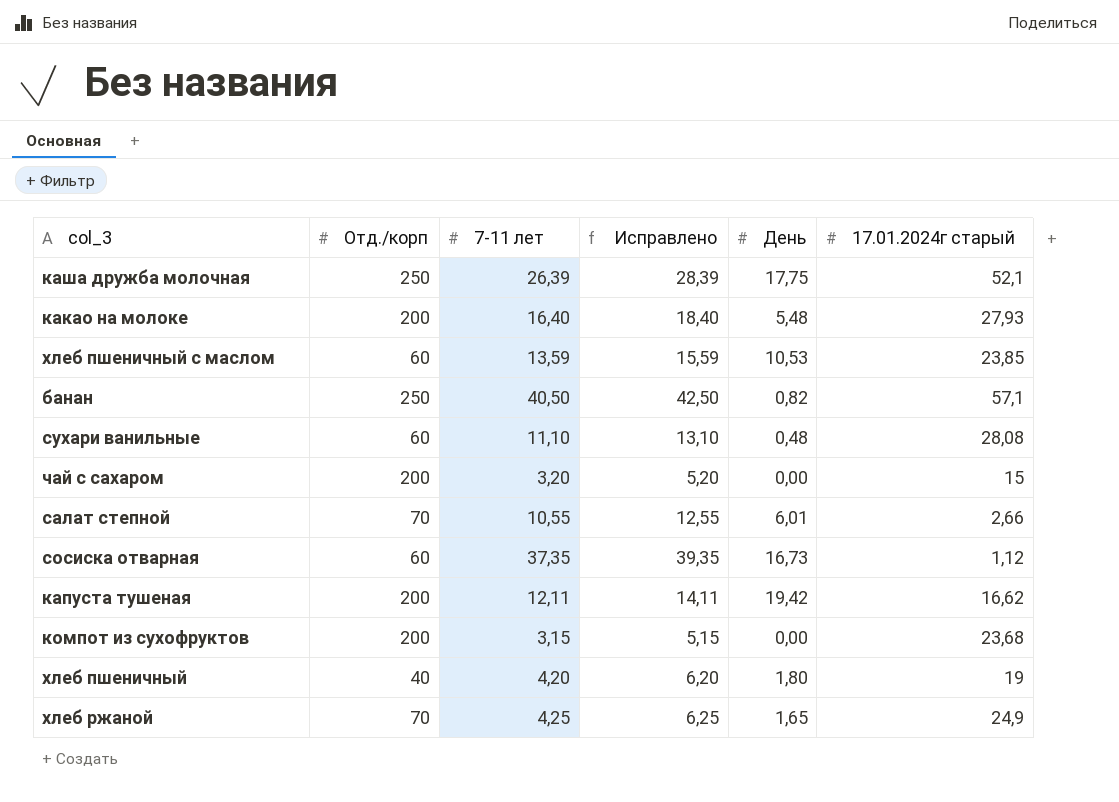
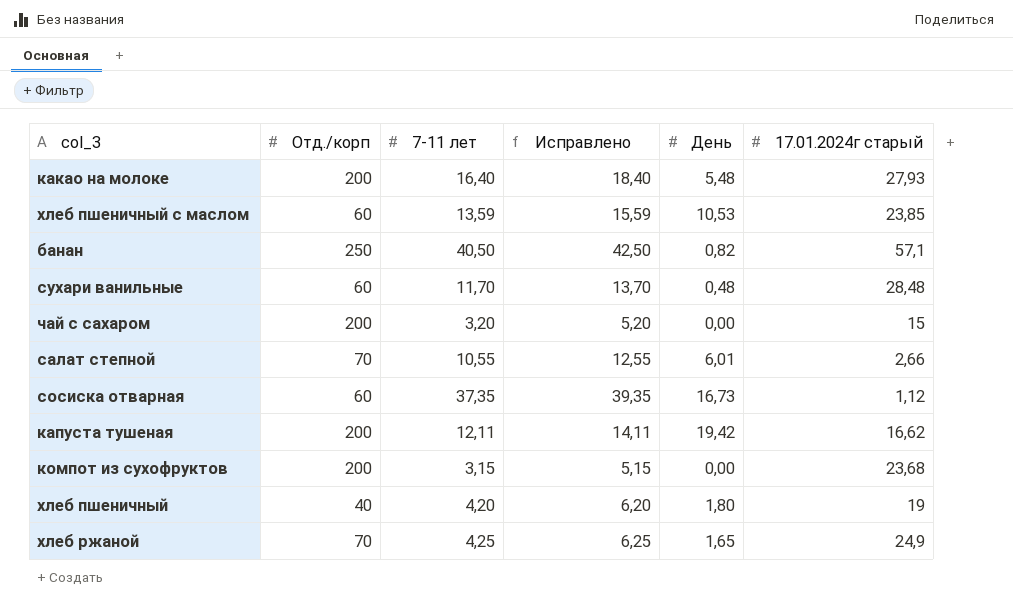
row каша дружба молочная: 250 | 26,39 | 28,39 | 17,75 | 52,1 -> none
сухари ванильные | 7-11 лет: 11,10 -> 11,70
сухари ванильные | Исправлено: 13,10 -> 13,70
сухари ванильные | 17.01.2024г старый: 28,08 -> 28,48

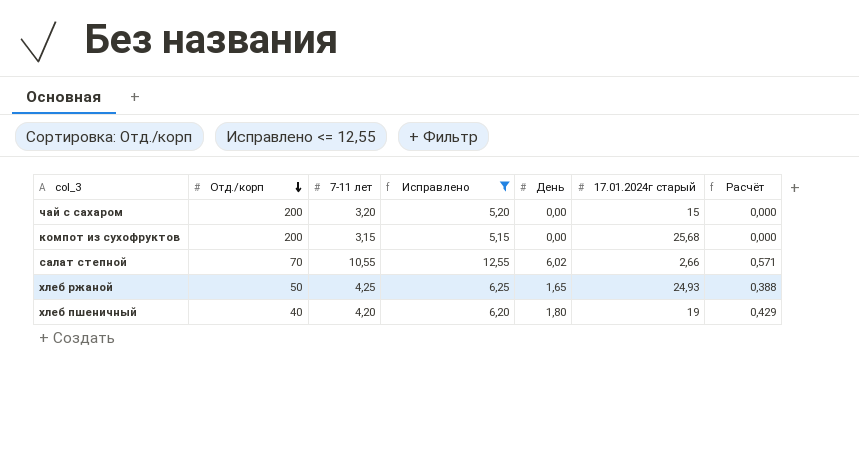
filter: none -> Исправлено <= 12,55
row order: none -> Отд./корп descending
column Расчёт | formula: none -> [День] / [7-11 лет]
компот из сухофруктов | 17.01.2024г старый: 23,68 -> 25,68
салат степной | День: 6,01 -> 6,02
хлеб ржаной | Отд./корп: 70 -> 50
хлеб ржаной | 17.01.2024г старый: 24,9 -> 24,93

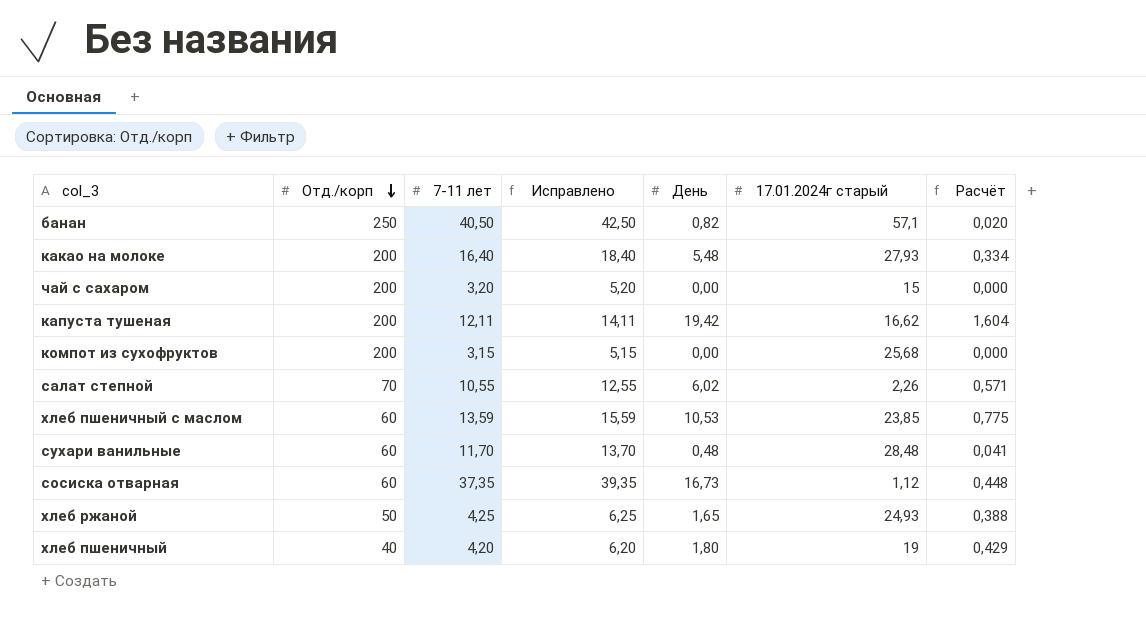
filter: Исправлено <= 12,55 -> none
салат степной | 17.01.2024г старый: 2,66 -> 2,26

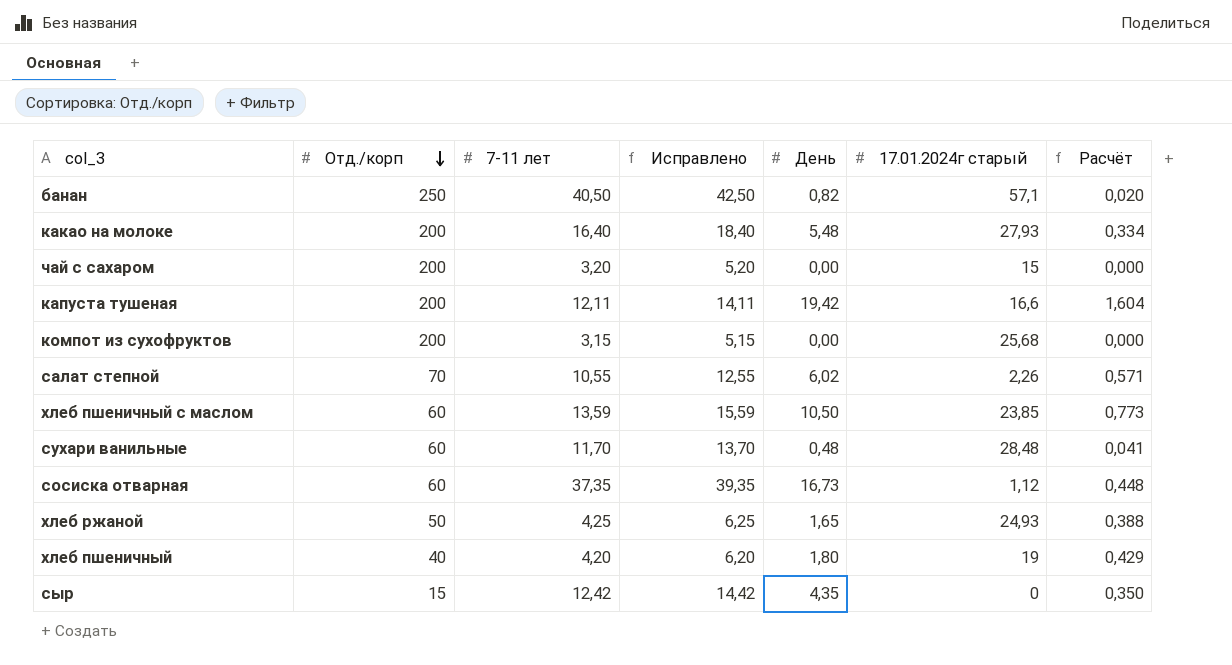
капуста тушеная | 17.01.2024г старый: 16,62 -> 16,6
хлеб пшеничный с маслом | День: 10,53 -> 10,50
хлеб пшеничный с маслом | Расчёт: 0,775 -> 0,773
row сыр: none -> 15 | 12,42 | 14,42 | 4,35 | 0 | 0,350

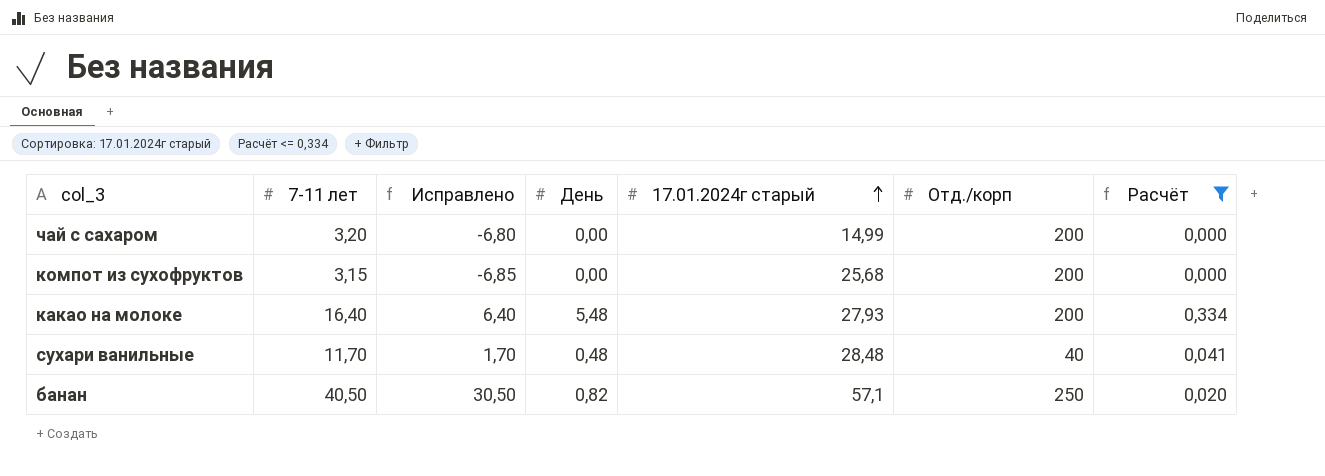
filter: none -> Расчёт <= 0,334
row order: Отд./корп descending -> 17.01.2024г старый ascending
column Исправлено | formula: [7-11 лет] + 2 -> [7-11 лет] - 10
column Отд./корп | position: 2 -> 6
чай с сахаром | 17.01.2024г старый: 15 -> 14,99
сухари ванильные | Отд./корп: 60 -> 40

